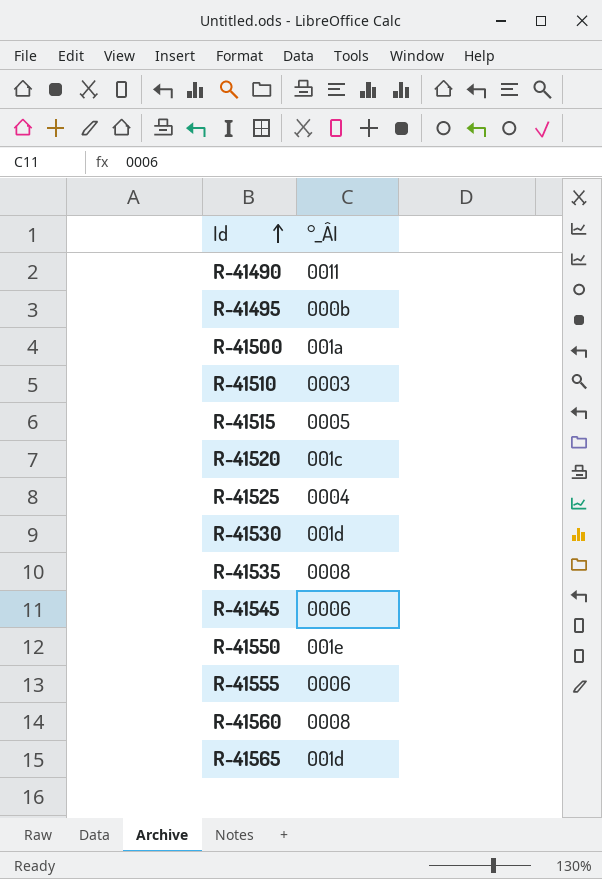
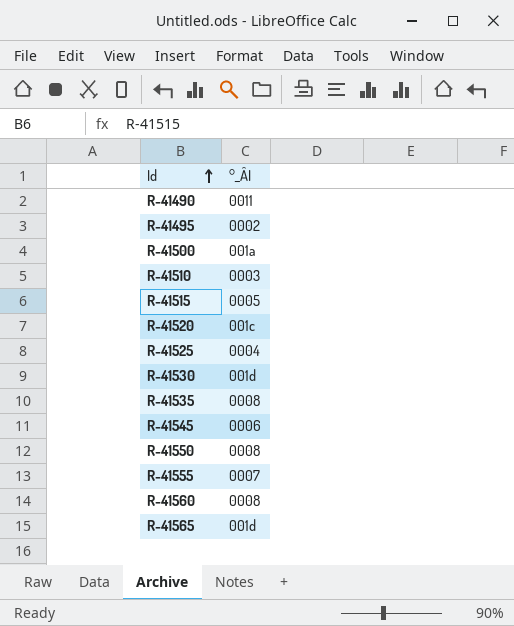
R-41495 | °_ÂI: 000b -> 0002
R-41550 | °_ÂI: 001e -> 0008
R-41555 | °_ÂI: 0006 -> 0007

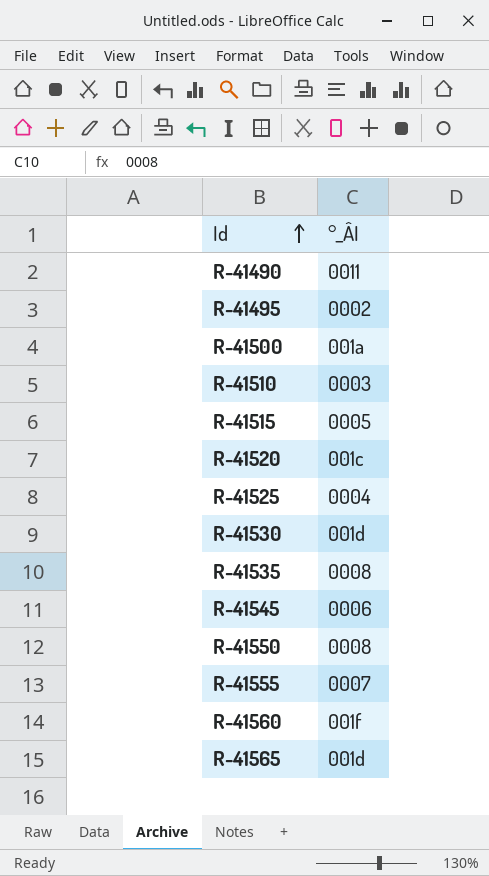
R-41560 | °_ÂI: 0008 -> 001f

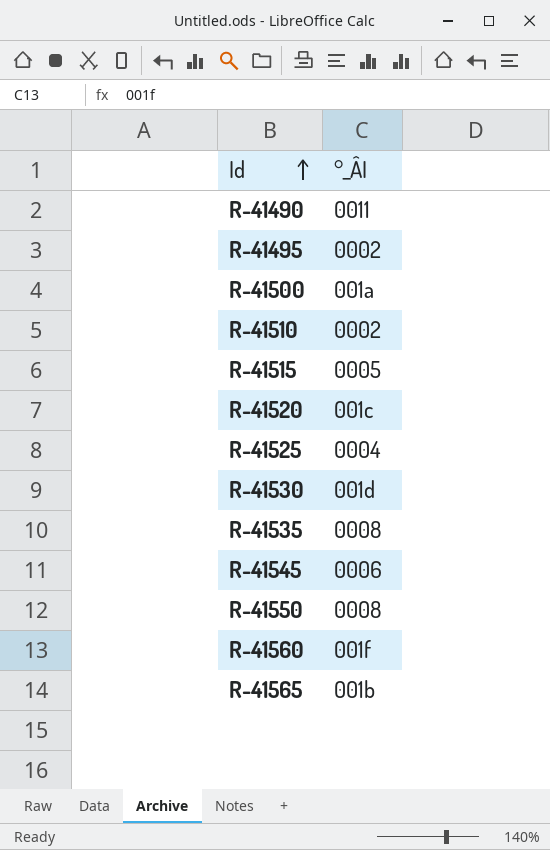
row R-41555: 0007 -> none
R-41510 | °_ÂI: 0003 -> 0002
R-41565 | °_ÂI: 001d -> 001b

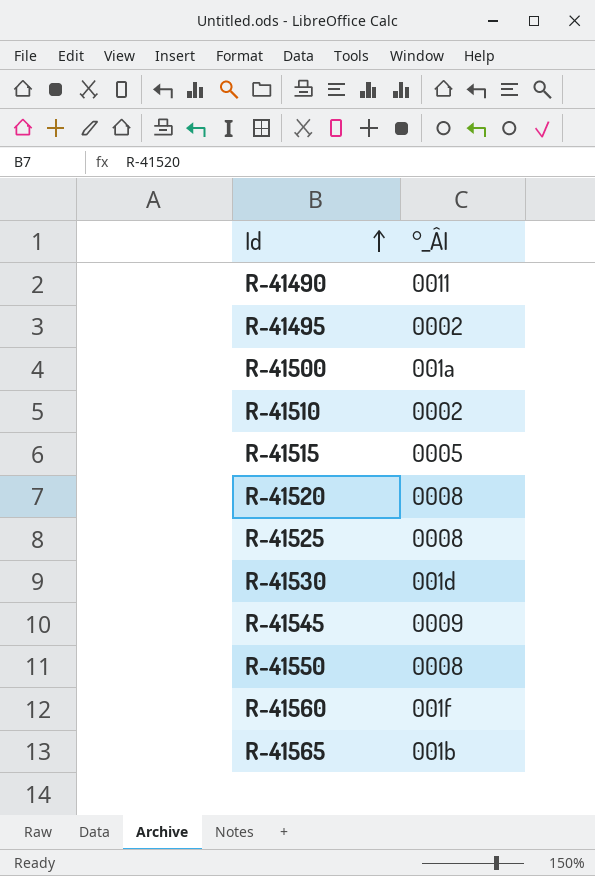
row R-41535: 0008 -> none
R-41520 | °_ÂI: 001c -> 0008
R-41525 | °_ÂI: 0004 -> 0008
R-41545 | °_ÂI: 0006 -> 0009

